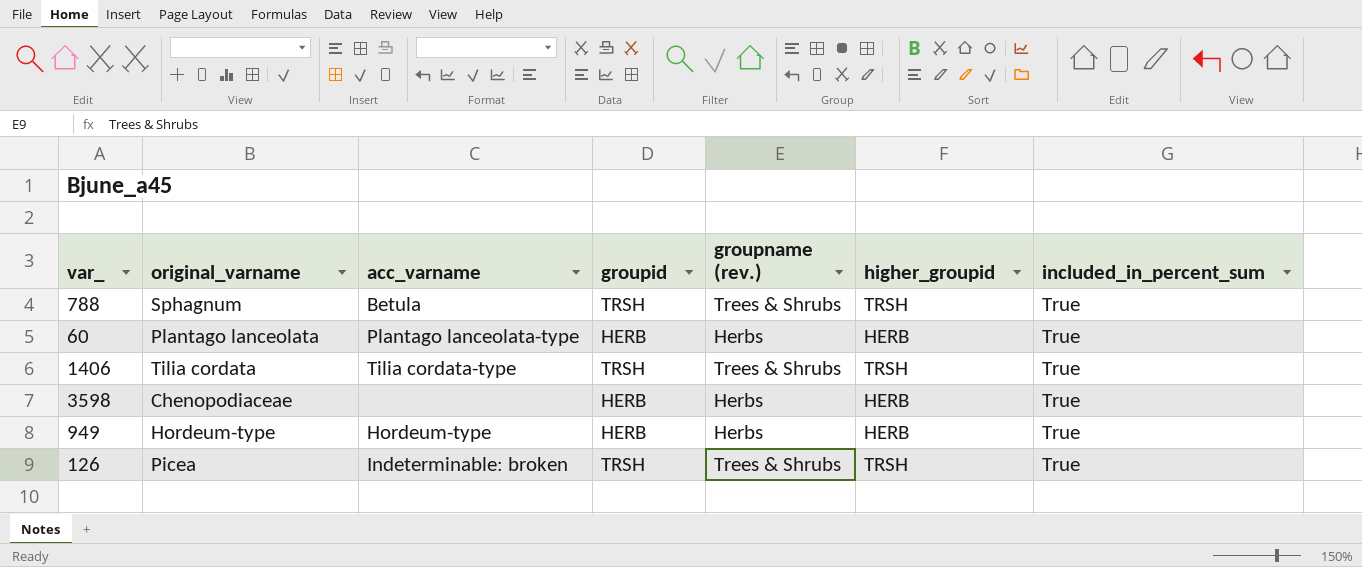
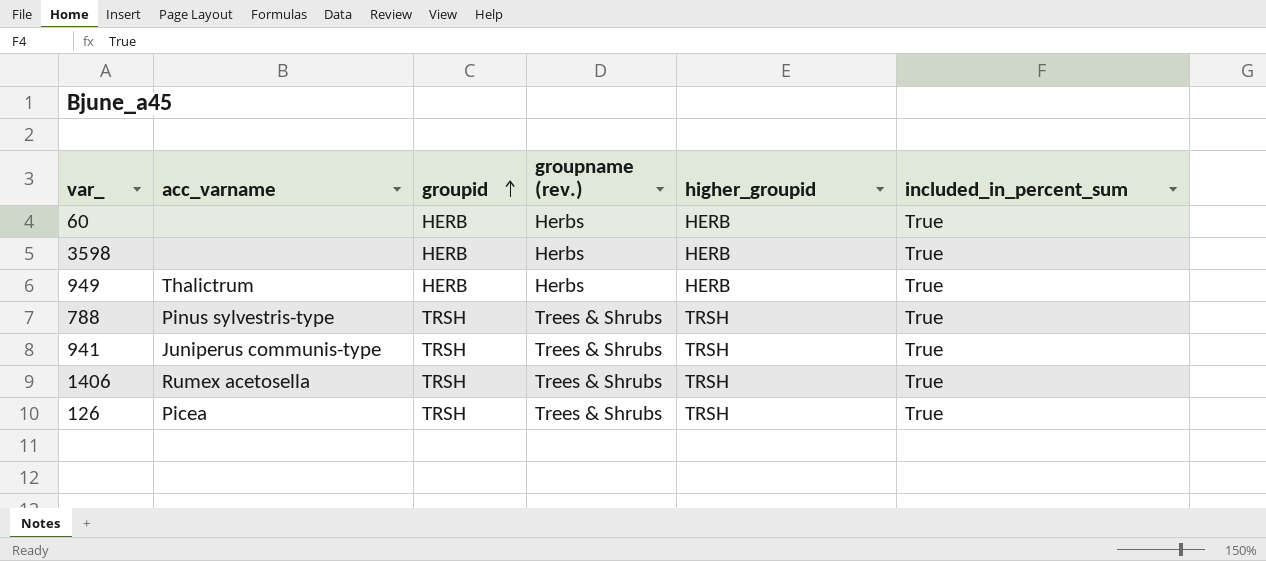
row order: none -> groupid ascending
column original_varname | position: 2 -> none
60 | acc_varname: Plantago lanceolata-type -> none
949 | acc_varname: Hordeum-type -> Thalictrum
788 | acc_varname: Betula -> Pinus sylvestris-type
row 941: none -> Juniperus communis-type | TRSH | Trees & Shrubs | TRSH | True
1406 | acc_varname: Tilia cordata-type -> Rumex acetosella
126 | acc_varname: Indeterminable: broken -> Picea

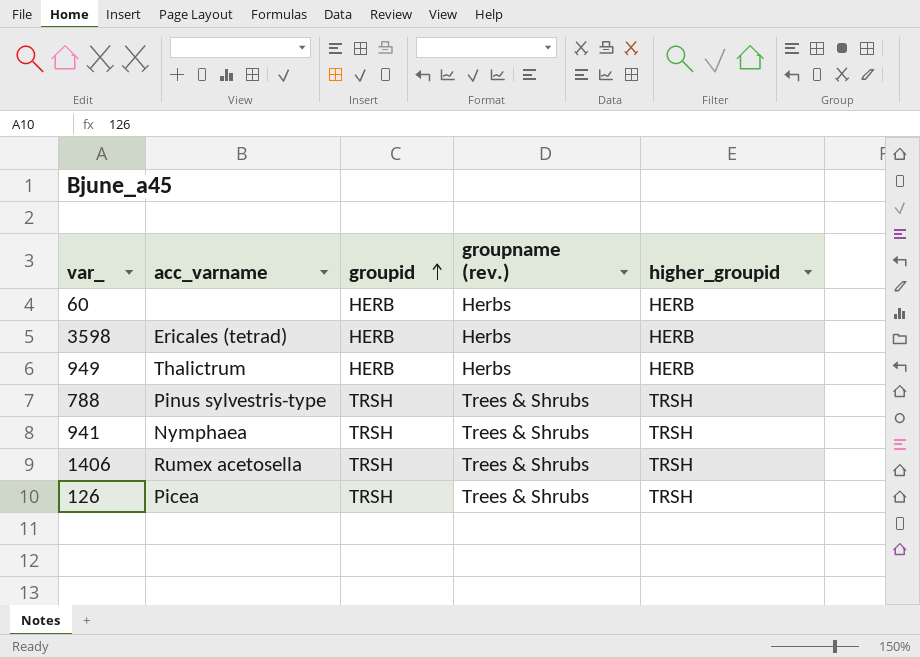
column included_in_percent_sum | position: 6 -> none
3598 | acc_varname: none -> Ericales (tetrad)
941 | acc_varname: Juniperus communis-type -> Nymphaea

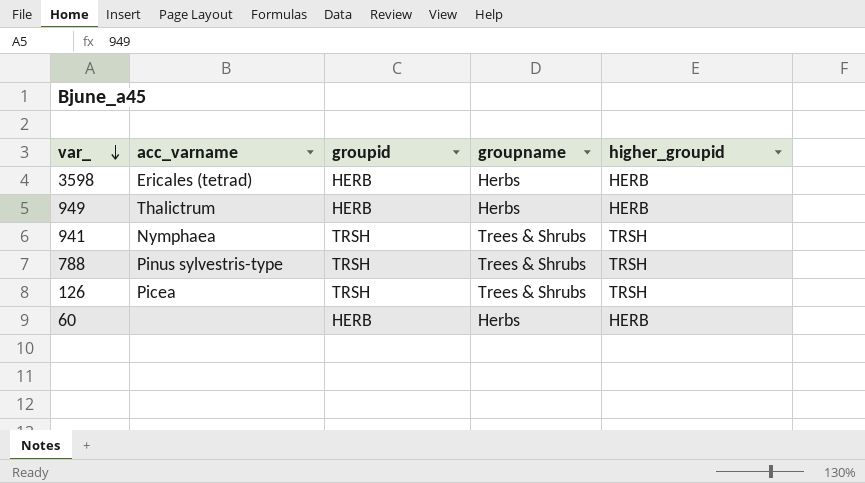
row order: groupid ascending -> var_ descending
column name: groupname (rev.) -> groupname
row 1406: Rumex acetosella | TRSH | Trees & Shrubs | TRSH -> none

